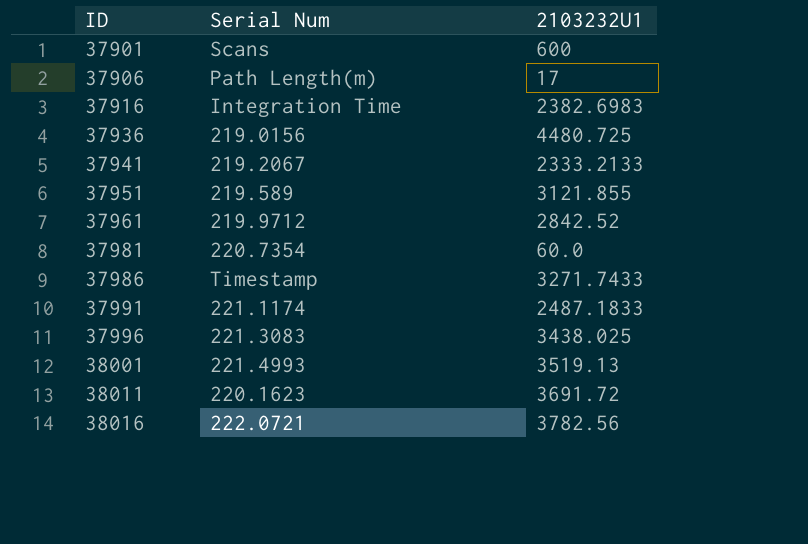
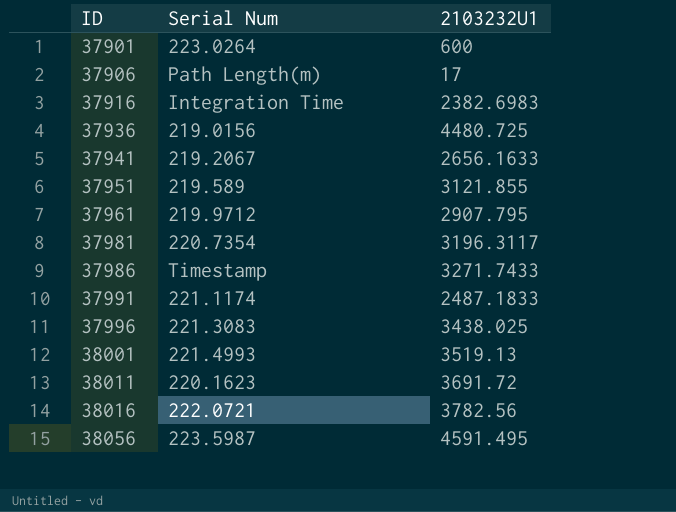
37901 | Serial Num: Scans -> 223.0264
37941 | 2103232U1: 2333.2133 -> 2656.1633
37961 | 2103232U1: 2842.52 -> 2907.795
37981 | 2103232U1: 60.0 -> 3196.3117
row 38056: none -> 223.5987 | 4591.495

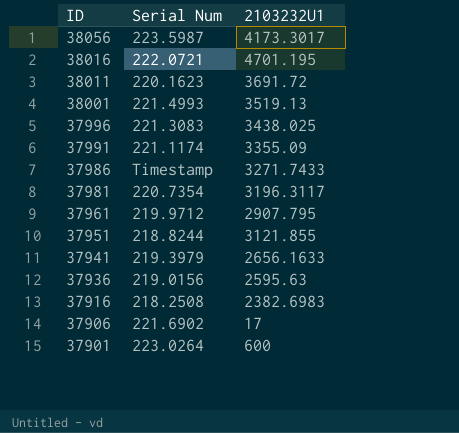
row order: ID ascending -> ID descending
38056 | 2103232U1: 4591.495 -> 4173.3017
38016 | 2103232U1: 3782.56 -> 4701.195
37991 | 2103232U1: 2487.1833 -> 3355.09
37951 | Serial Num: 219.589 -> 218.8244
37941 | Serial Num: 219.2067 -> 219.3979
37936 | 2103232U1: 4480.725 -> 2595.63
37916 | Serial Num: Integration Time -> 218.2508
37906 | Serial Num: Path Length(m) -> 221.6902

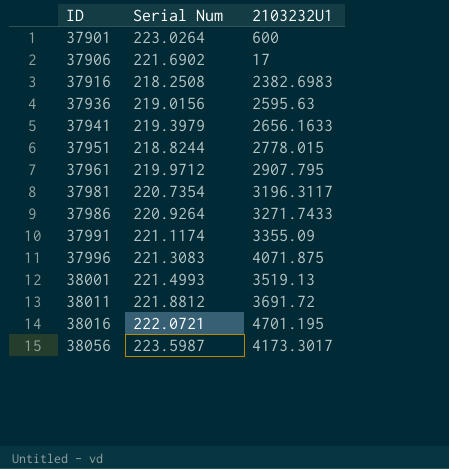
row order: ID descending -> ID ascending
37951 | 2103232U1: 3121.855 -> 2778.015
37986 | Serial Num: Timestamp -> 220.9264
37996 | 2103232U1: 3438.025 -> 4071.875
38011 | Serial Num: 220.1623 -> 221.8812

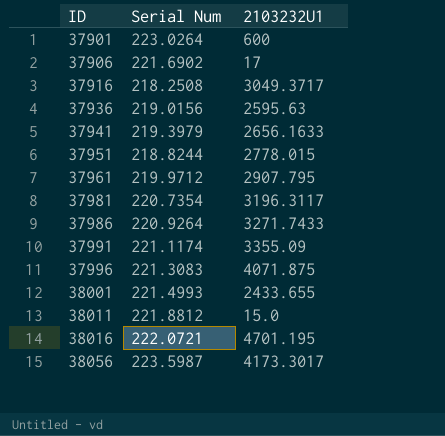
37916 | 2103232U1: 2382.6983 -> 3049.3717
38001 | 2103232U1: 3519.13 -> 2433.655
38011 | 2103232U1: 3691.72 -> 15.0

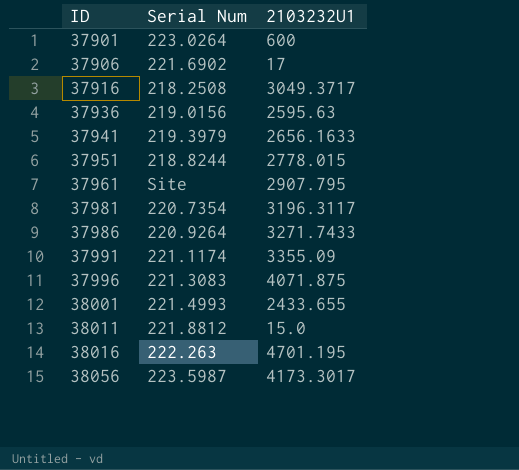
37961 | Serial Num: 219.9712 -> Site
38016 | Serial Num: 222.0721 -> 222.263

